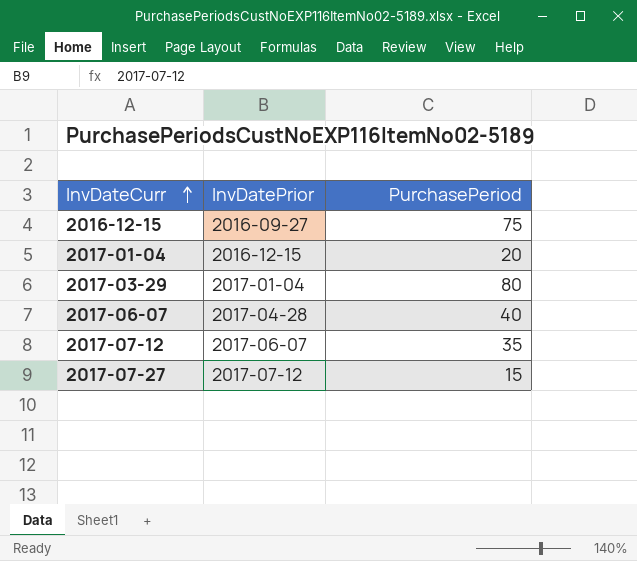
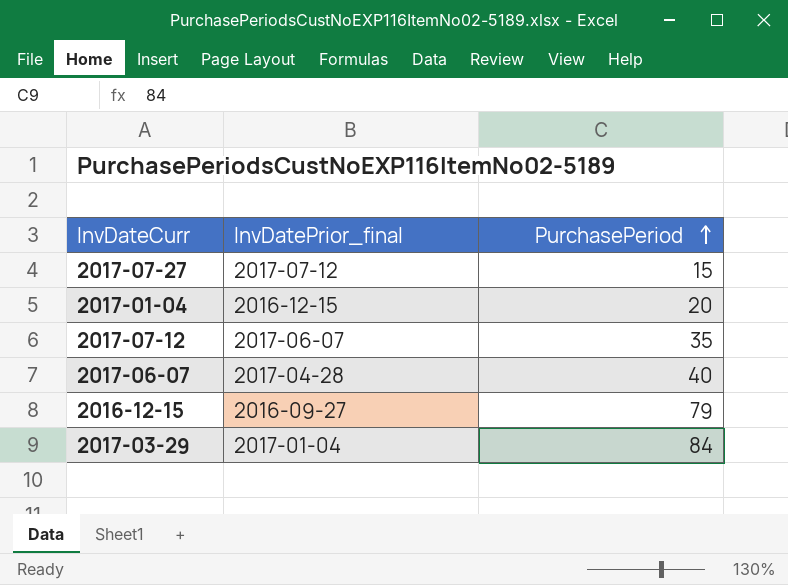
row order: InvDateCurr ascending -> PurchasePeriod ascending
column name: InvDatePrior -> InvDatePrior_final
2016-12-15 | PurchasePeriod: 75 -> 79
2017-03-29 | PurchasePeriod: 80 -> 84

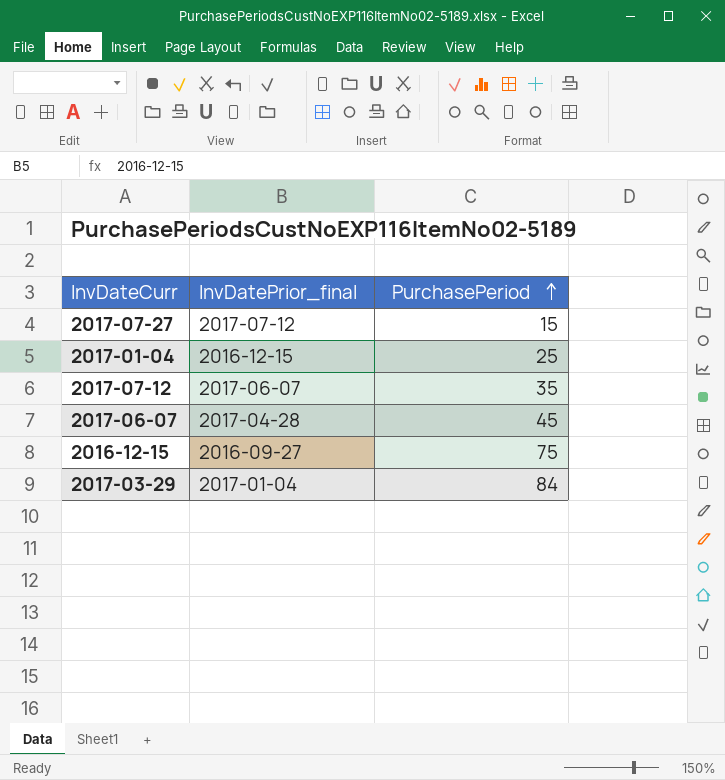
2017-01-04 | PurchasePeriod: 20 -> 25
2017-06-07 | PurchasePeriod: 40 -> 45
2016-12-15 | PurchasePeriod: 79 -> 75

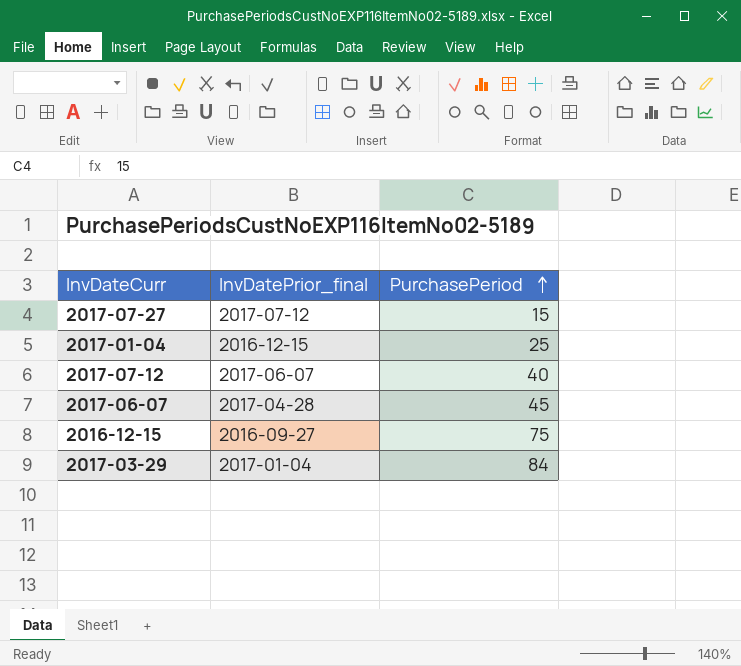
2017-07-12 | PurchasePeriod: 35 -> 40

